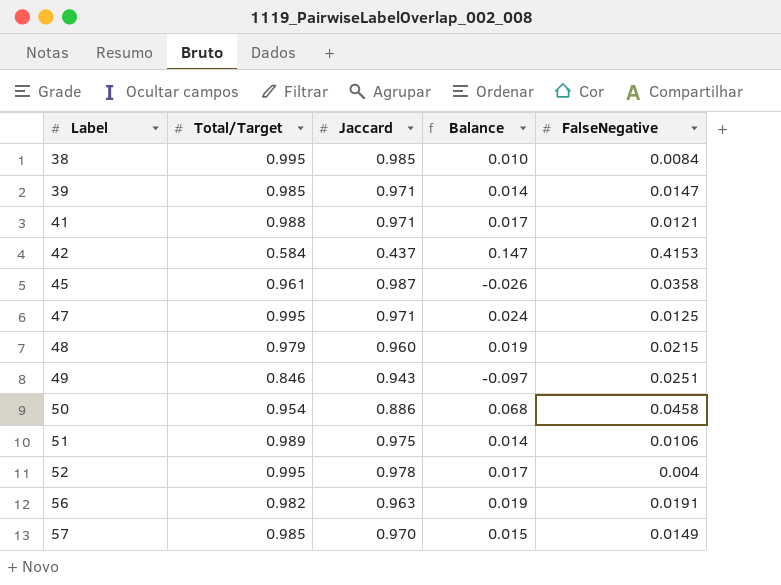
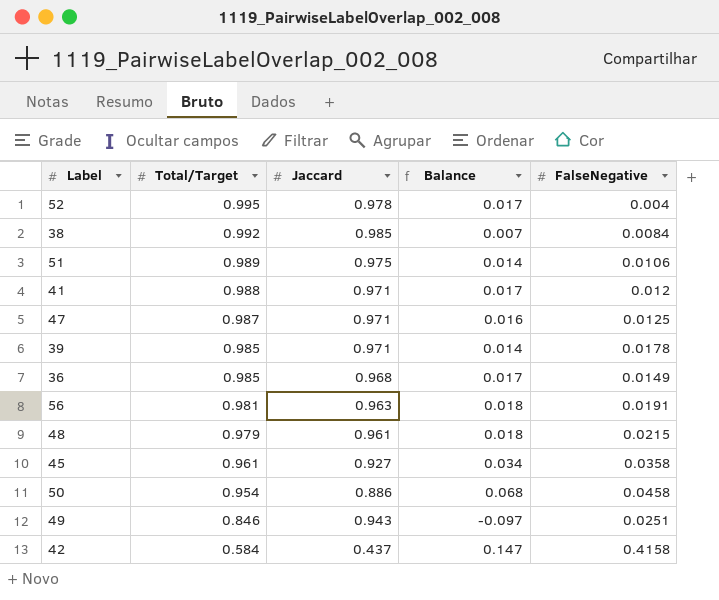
row order: Label ascending -> Total/Target descending
row 57: 0.985 | 0.970 | 0.015 | 0.0149 -> none
38 | Total/Target: 0.995 -> 0.992
38 | Balance: 0.010 -> 0.007
41 | FalseNegative: 0.0121 -> 0.012
47 | Total/Target: 0.995 -> 0.987
47 | Balance: 0.024 -> 0.016
39 | FalseNegative: 0.0147 -> 0.0178
row 36: none -> 0.985 | 0.968 | 0.017 | 0.0149
56 | Total/Target: 0.982 -> 0.981
56 | Balance: 0.019 -> 0.018
48 | Jaccard: 0.960 -> 0.961
48 | Balance: 0.019 -> 0.018
45 | Jaccard: 0.987 -> 0.927
45 | Balance: -0.026 -> 0.034
42 | FalseNegative: 0.4153 -> 0.4158

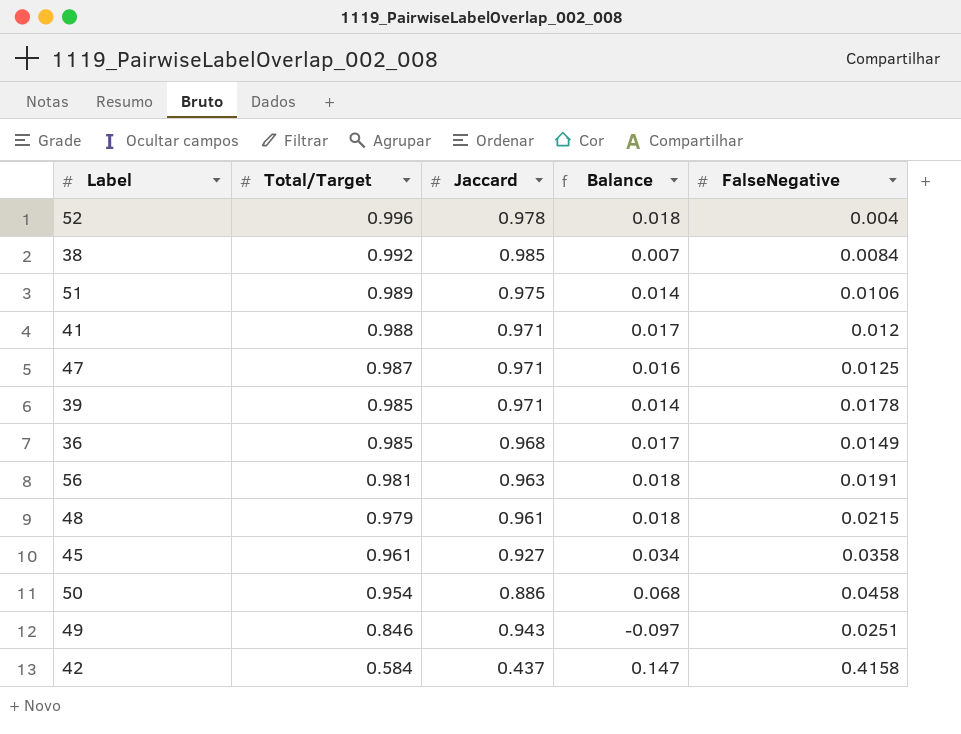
52 | Total/Target: 0.995 -> 0.996
52 | Balance: 0.017 -> 0.018

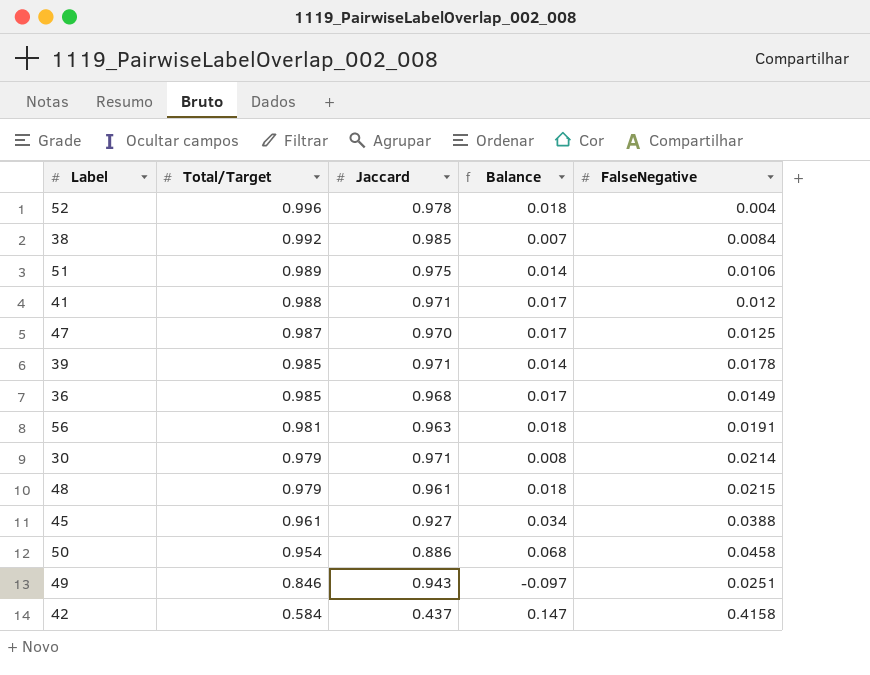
47 | Jaccard: 0.971 -> 0.970
47 | Balance: 0.016 -> 0.017
row 30: none -> 0.979 | 0.971 | 0.008 | 0.0214
45 | FalseNegative: 0.0358 -> 0.0388

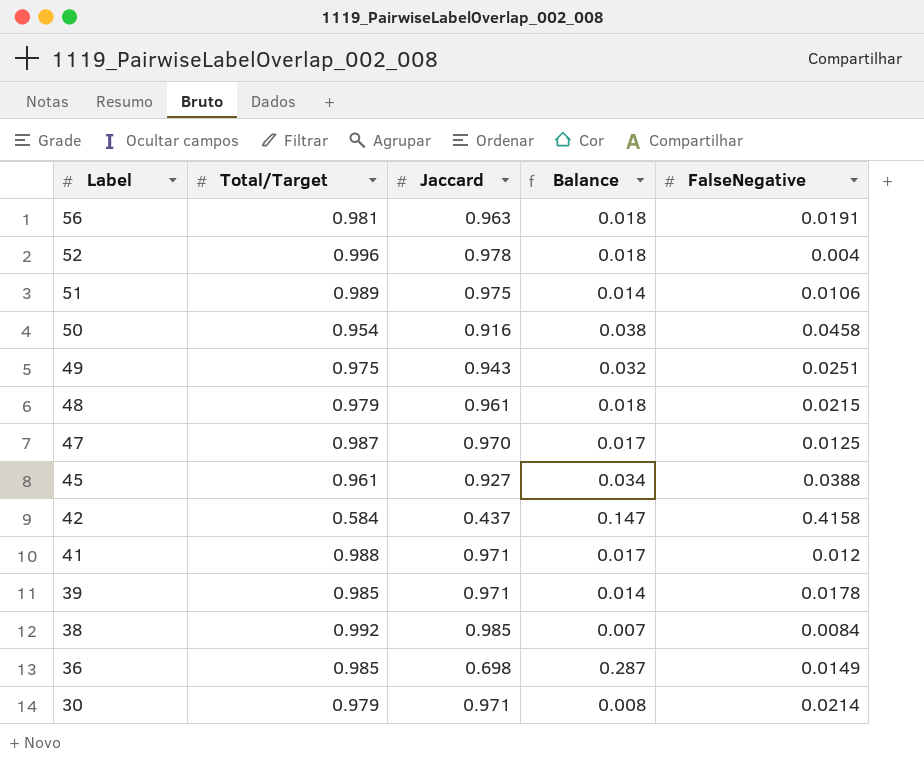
row order: Total/Target descending -> Label descending
50 | Jaccard: 0.886 -> 0.916
50 | Balance: 0.068 -> 0.038
49 | Total/Target: 0.846 -> 0.975
49 | Balance: -0.097 -> 0.032
36 | Jaccard: 0.968 -> 0.698
36 | Balance: 0.017 -> 0.287

